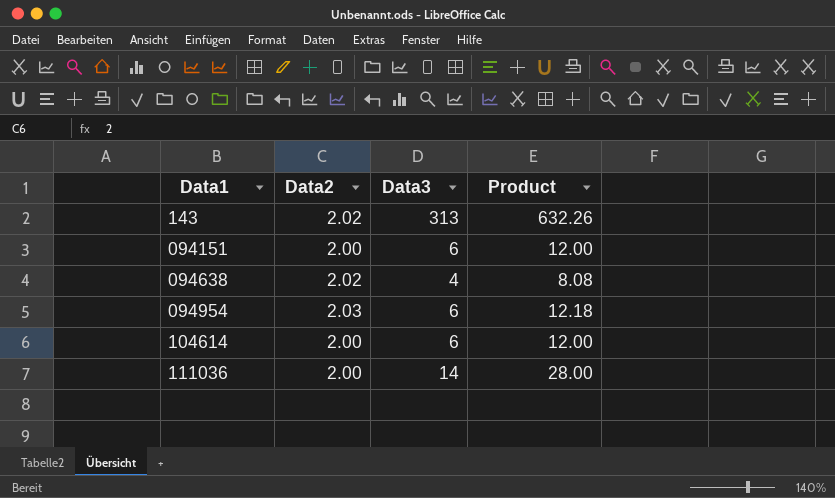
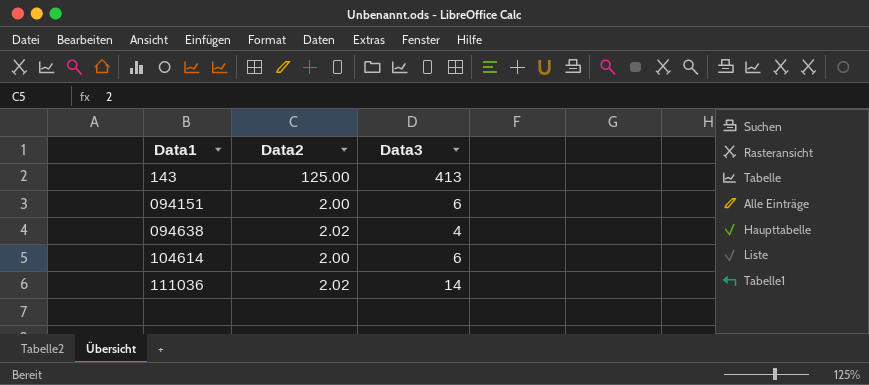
column Product | formula: [Data2] * [Data3] -> none
row 094954: 2.03 | 6 | 12.18 -> none
143 | Data2: 2.02 -> 125.00
143 | Data3: 313 -> 413
111036 | Data2: 2.00 -> 2.02

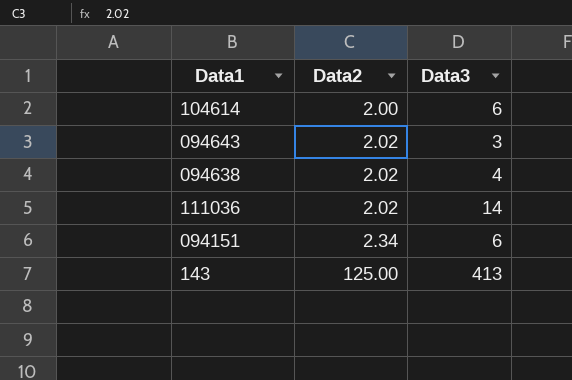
row order: Data1 ascending -> Data2 ascending
row 094643: none -> 2.02 | 3
094151 | Data2: 2.00 -> 2.34

